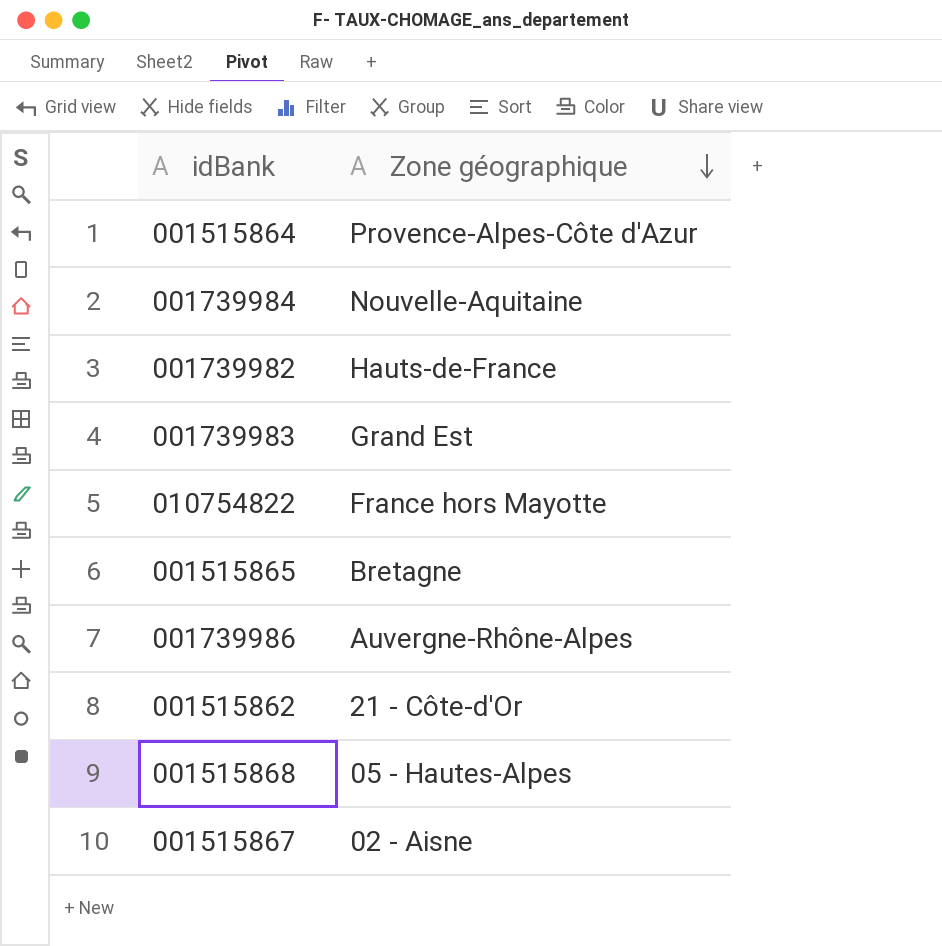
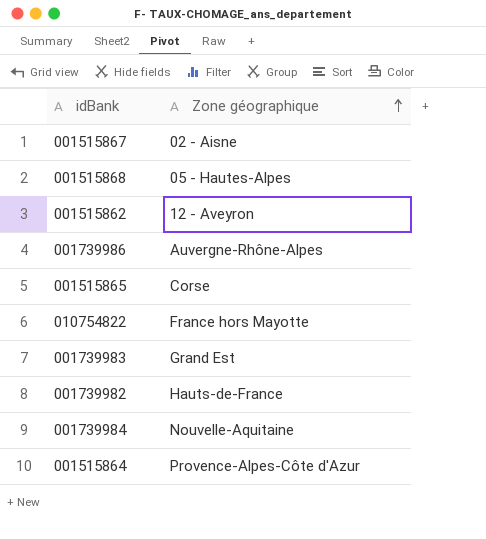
row order: Zone géographique descending -> Zone géographique ascending
001515862 | Zone géographique: 21 - Côte-d'Or -> 12 - Aveyron
001515865 | Zone géographique: Bretagne -> Corse

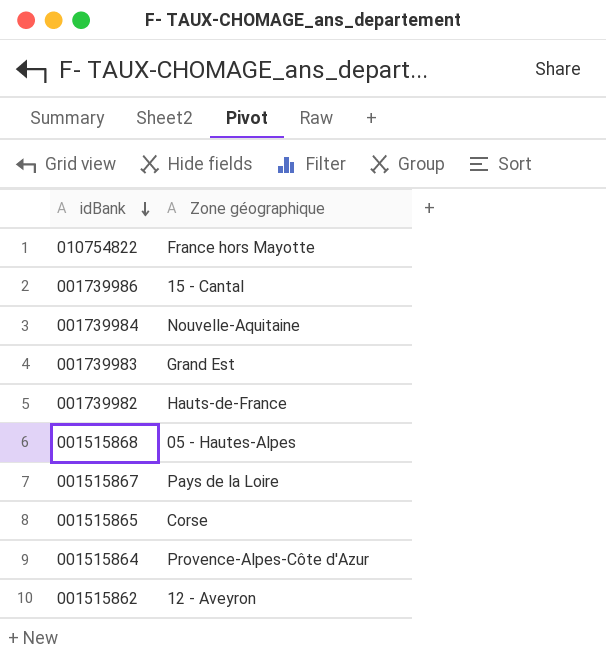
row order: Zone géographique ascending -> idBank descending
001739986 | Zone géographique: Auvergne-Rhône-Alpes -> 15 - Cantal
001515867 | Zone géographique: 02 - Aisne -> Pays de la Loire

